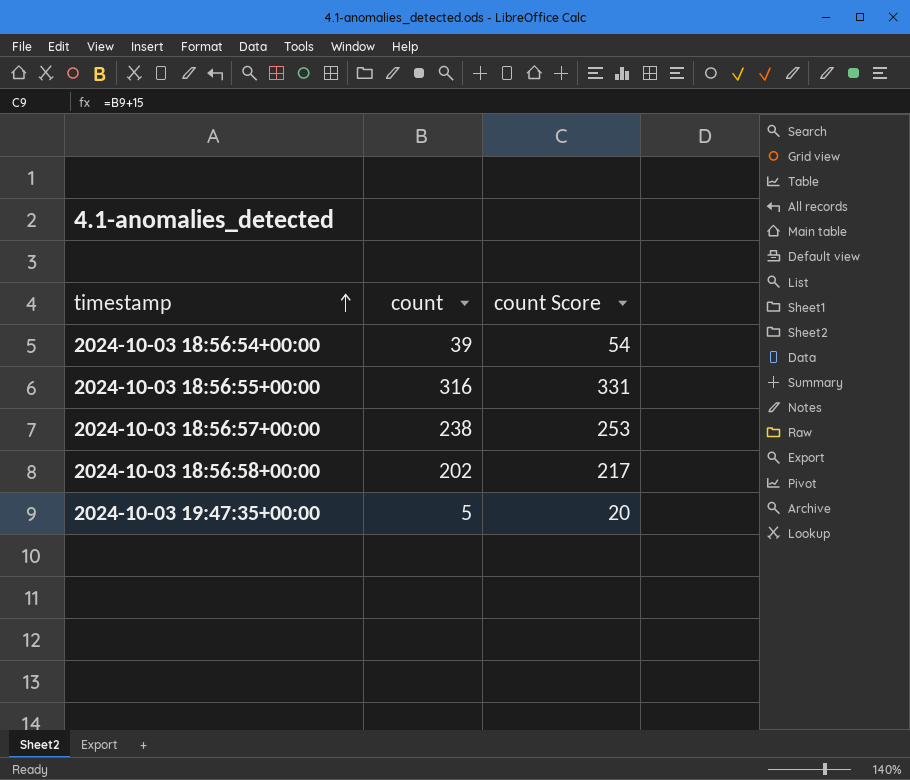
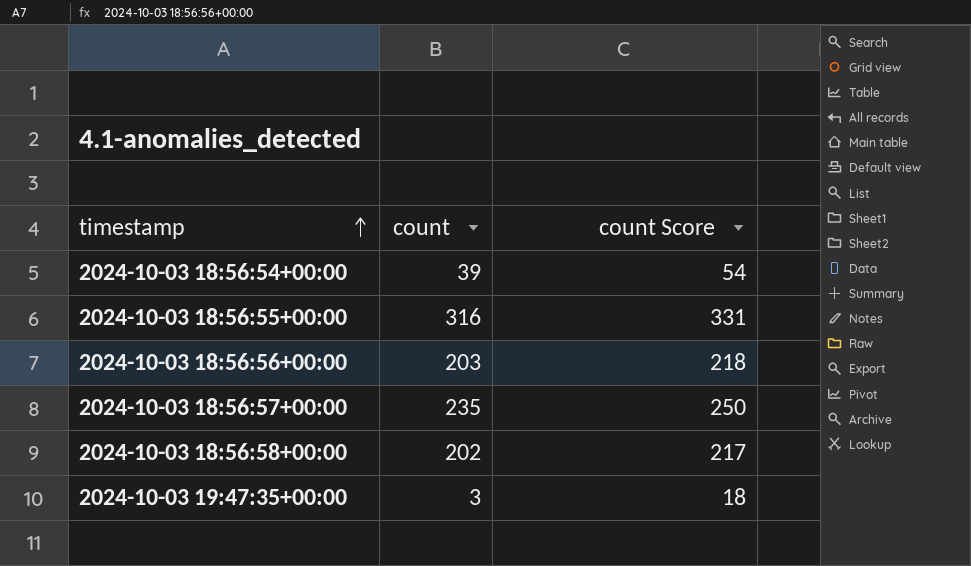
row 2024-10-03 18:56:56+00:00: none -> 203 | 218
2024-10-03 18:56:57+00:00 | count: 238 -> 235
2024-10-03 18:56:57+00:00 | count Score: 253 -> 250
2024-10-03 19:47:35+00:00 | count: 5 -> 3
2024-10-03 19:47:35+00:00 | count Score: 20 -> 18

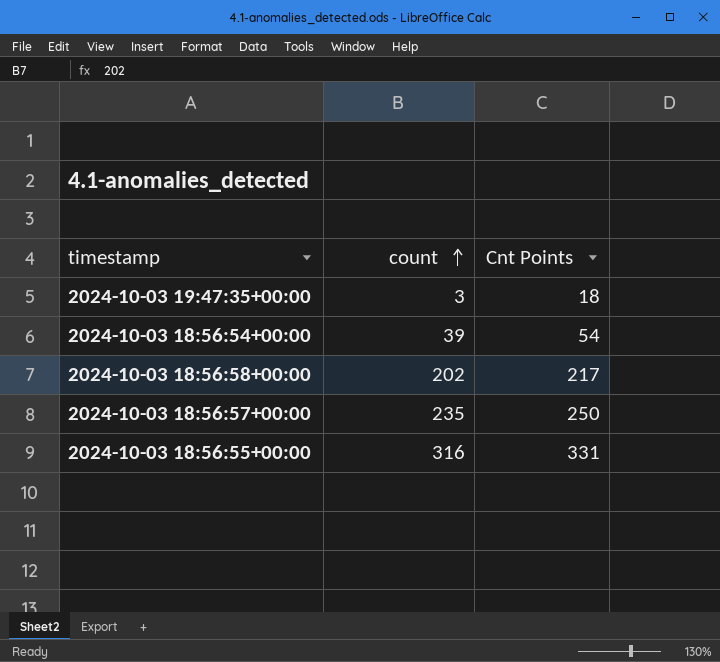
row order: timestamp ascending -> count ascending
column name: count Score -> Cnt Points
row 2024-10-03 18:56:56+00:00: 203 | 218 -> none

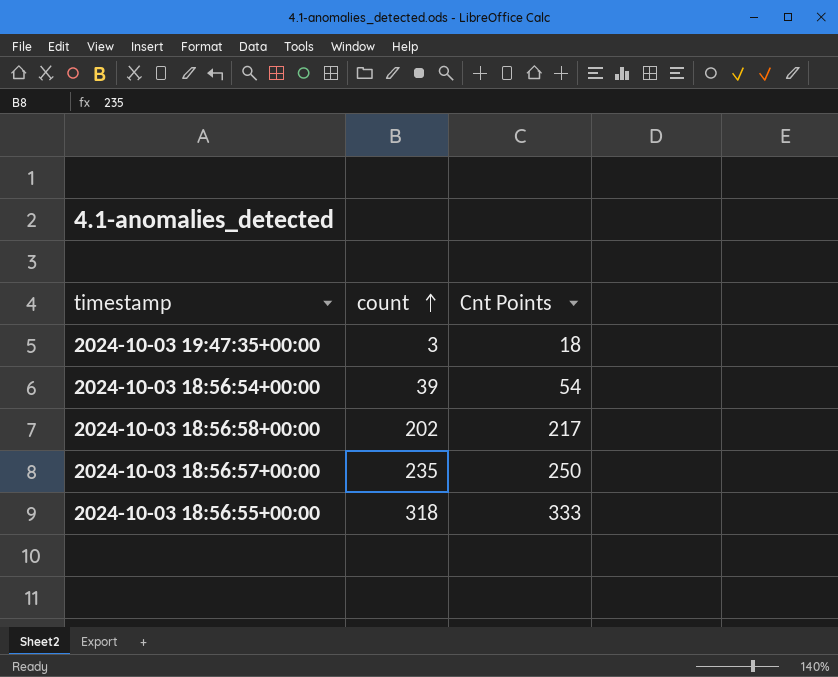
2024-10-03 18:56:55+00:00 | count: 316 -> 318
2024-10-03 18:56:55+00:00 | Cnt Points: 331 -> 333

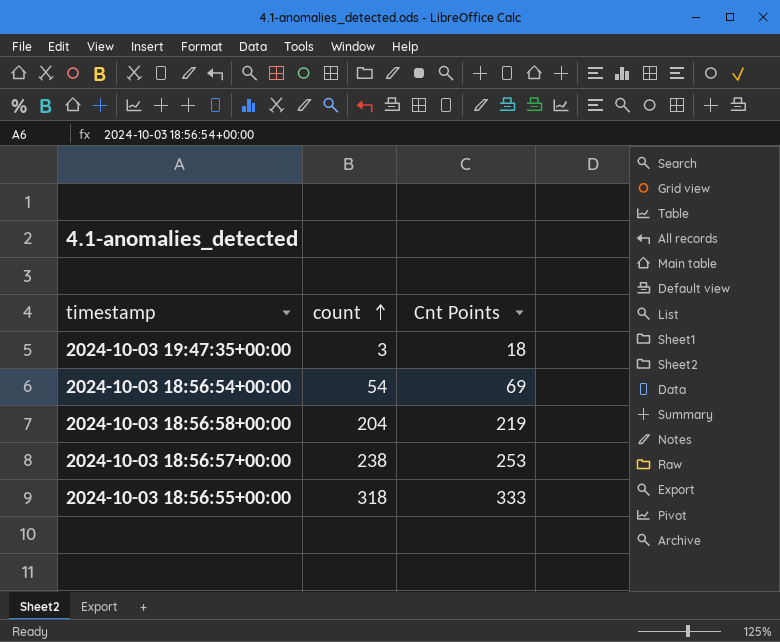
2024-10-03 18:56:54+00:00 | count: 39 -> 54
2024-10-03 18:56:54+00:00 | Cnt Points: 54 -> 69
2024-10-03 18:56:58+00:00 | count: 202 -> 204
2024-10-03 18:56:58+00:00 | Cnt Points: 217 -> 219
2024-10-03 18:56:57+00:00 | count: 235 -> 238
2024-10-03 18:56:57+00:00 | Cnt Points: 250 -> 253

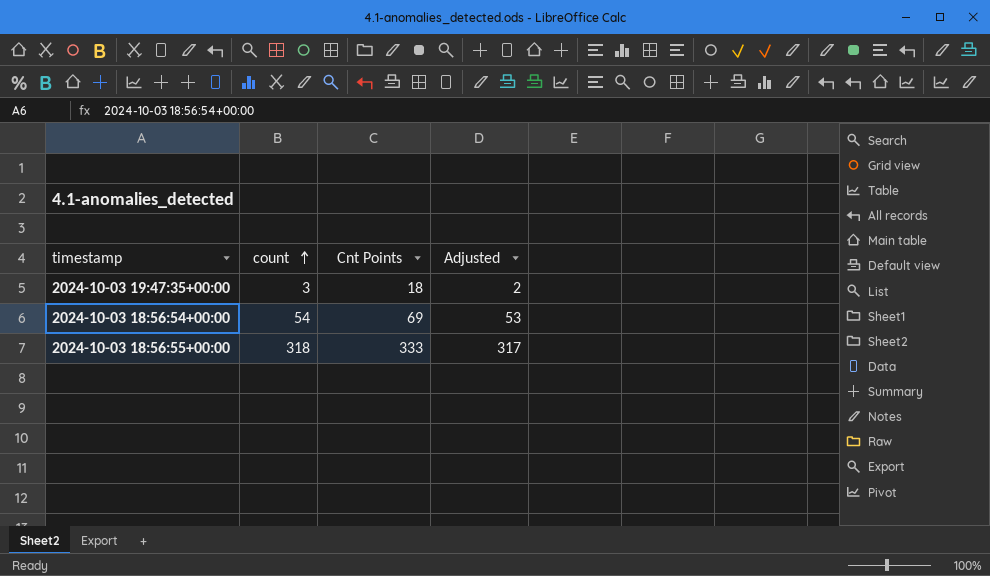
column Adjusted | formula: none -> [count] - 1
row 2024-10-03 18:56:58+00:00: 204 | 219 -> none
row 2024-10-03 18:56:57+00:00: 238 | 253 -> none

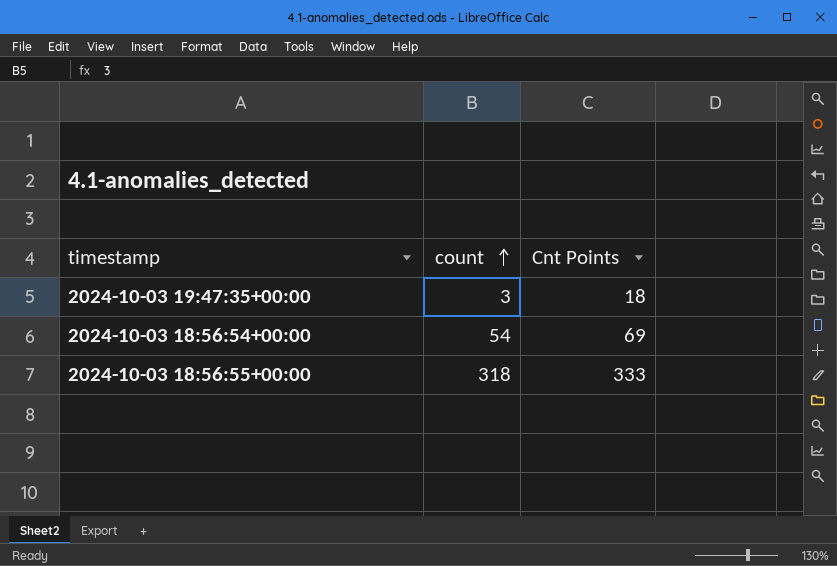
column Adjusted | formula: [count] - 1 -> none

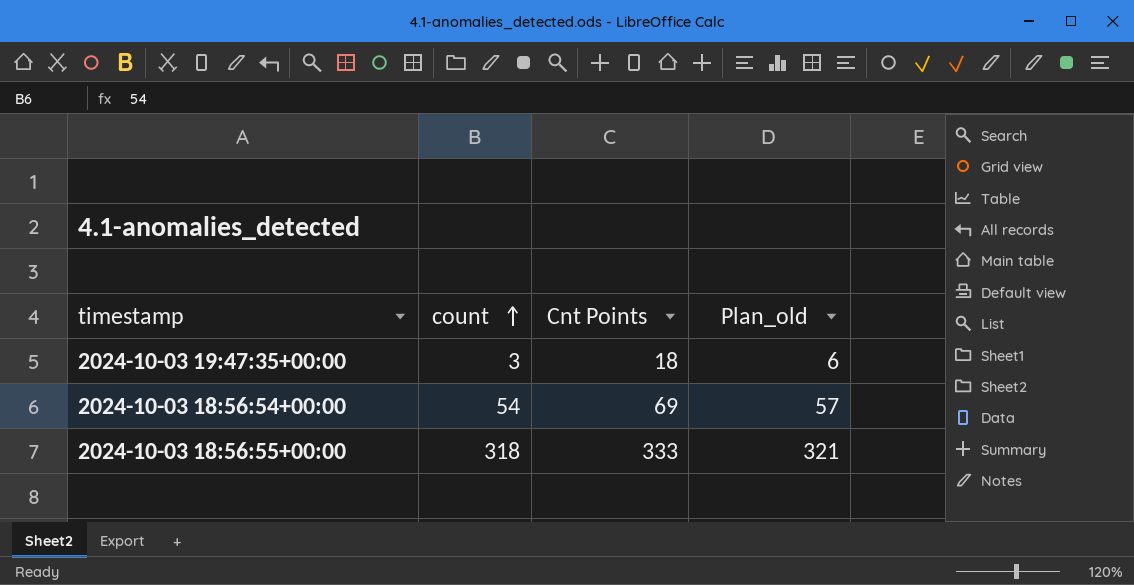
column Plan_old | formula: none -> [count] + 3

